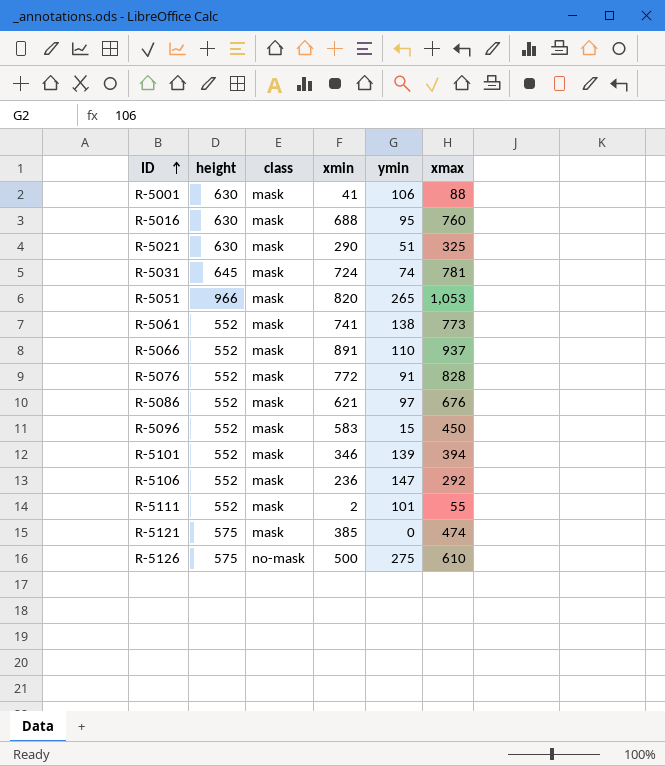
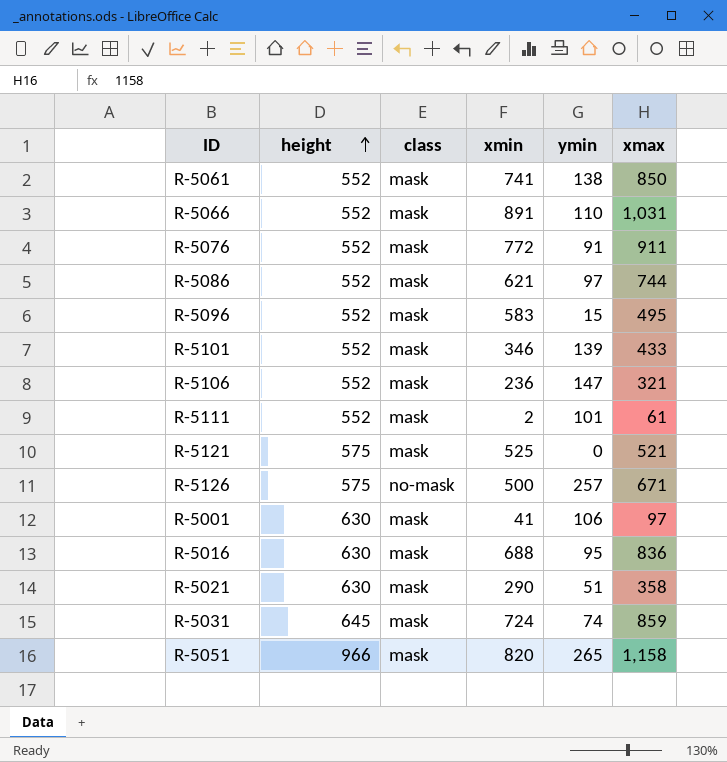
row order: ID ascending -> height ascending
R-5061 | xmax: 773 -> 850
R-5066 | xmax: 937 -> 1,031
R-5076 | xmax: 828 -> 911
R-5086 | xmax: 676 -> 744
R-5096 | xmax: 450 -> 495
R-5101 | xmax: 394 -> 433
R-5106 | xmax: 292 -> 321
R-5111 | xmax: 55 -> 61
R-5121 | xmin: 385 -> 525
R-5121 | xmax: 474 -> 521
R-5126 | ymin: 275 -> 257
R-5126 | xmax: 610 -> 671
R-5001 | xmax: 88 -> 97
R-5016 | xmax: 760 -> 836
R-5021 | xmax: 325 -> 358
R-5031 | xmax: 781 -> 859
R-5051 | xmax: 1,053 -> 1,158

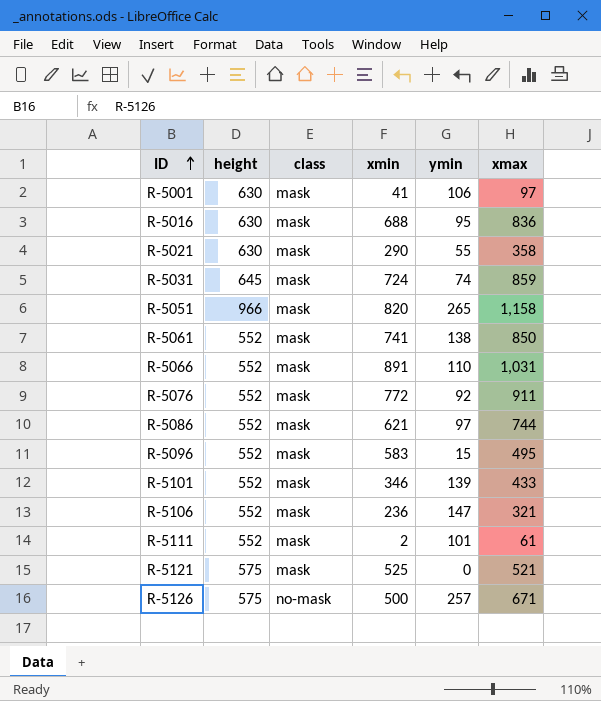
row order: height ascending -> ID ascending
R-5021 | ymin: 51 -> 55
R-5076 | ymin: 91 -> 92

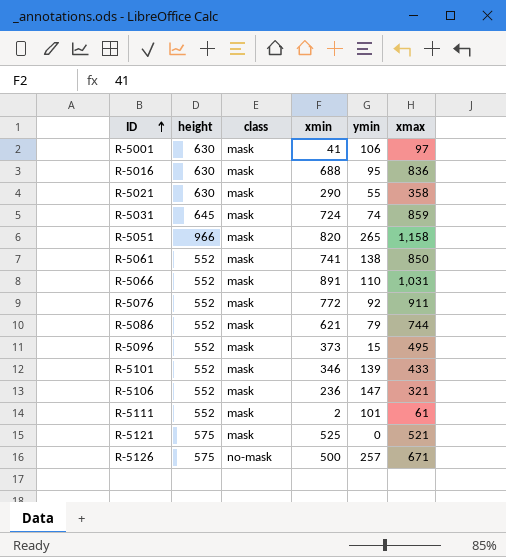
R-5086 | ymin: 97 -> 79
R-5096 | xmin: 583 -> 373

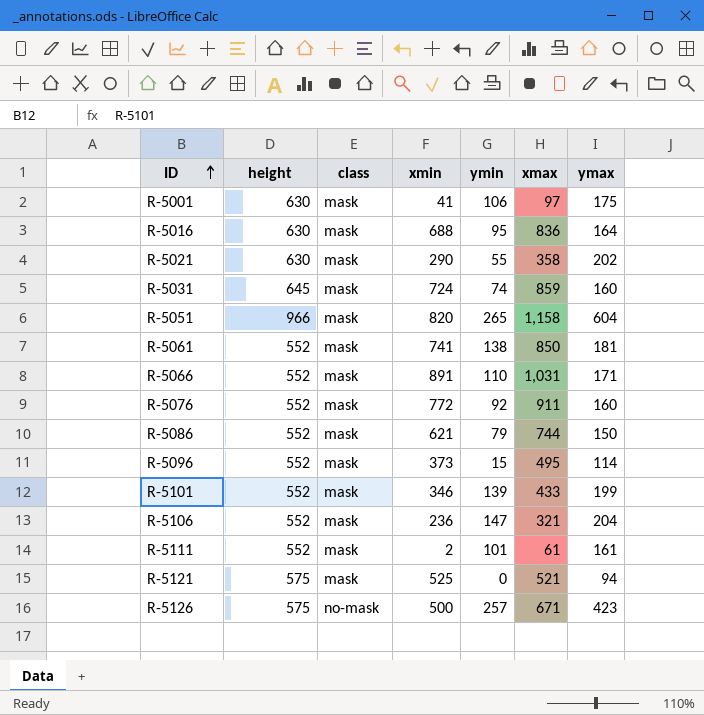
column ymax | position: none -> 7

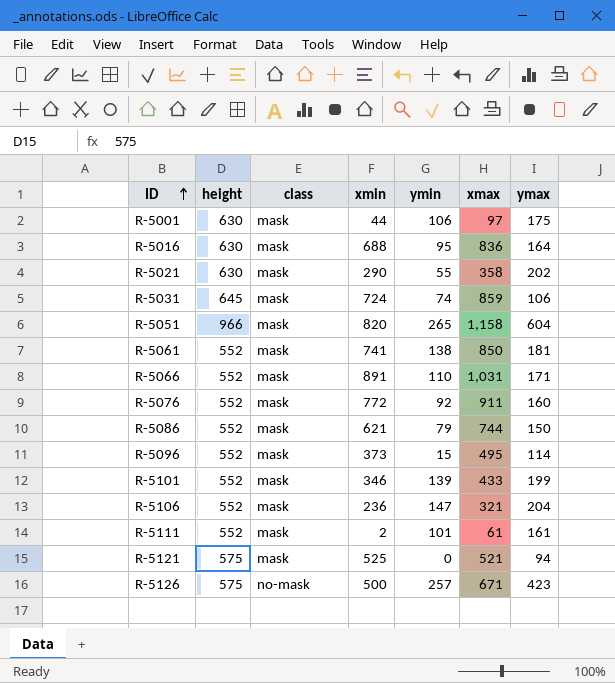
R-5001 | xmin: 41 -> 44
R-5031 | ymax: 160 -> 106

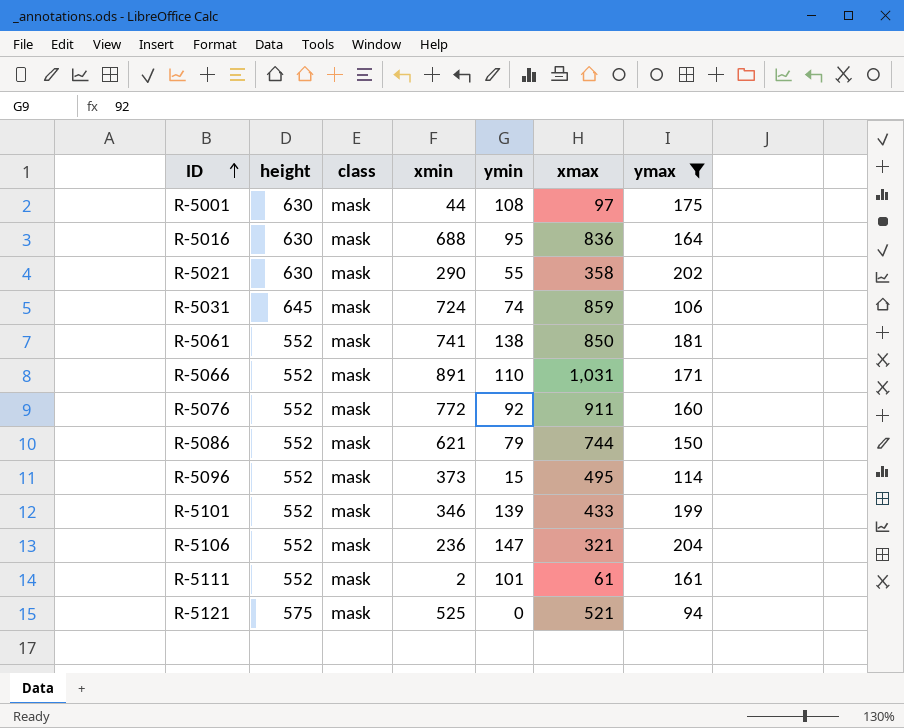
filter: none -> ymax <= 204
R-5001 | ymin: 106 -> 108

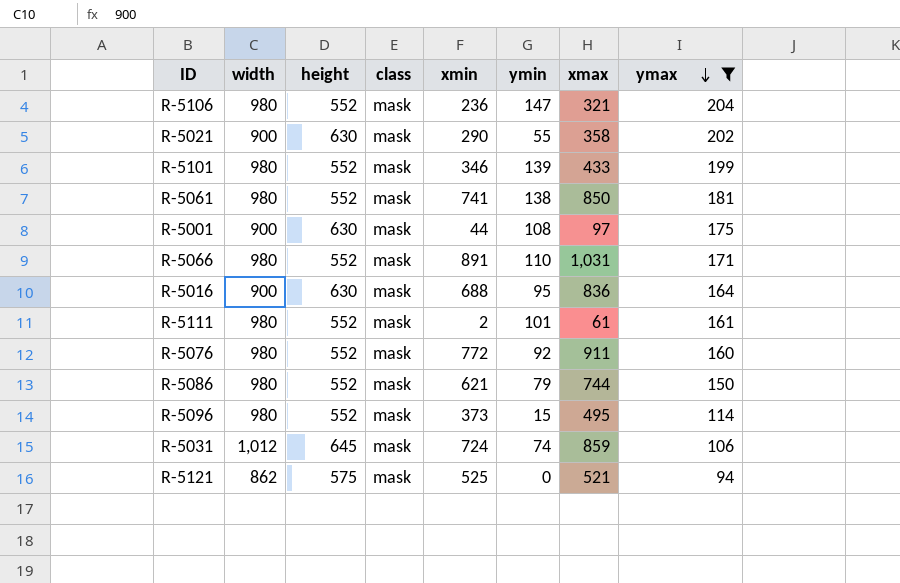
row order: ID ascending -> ymax descending
column width | position: none -> 2

